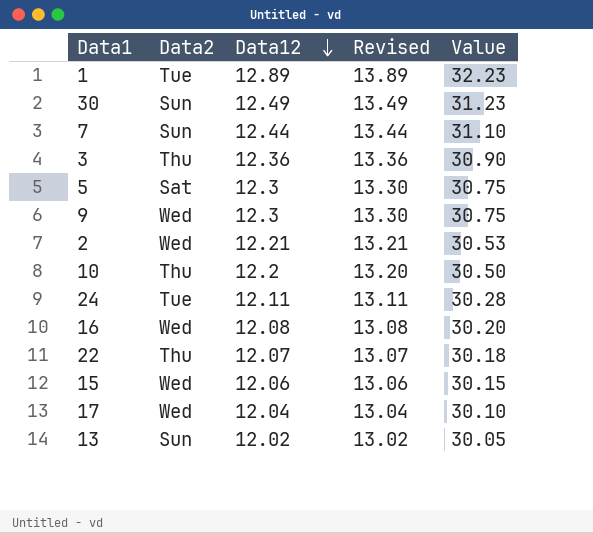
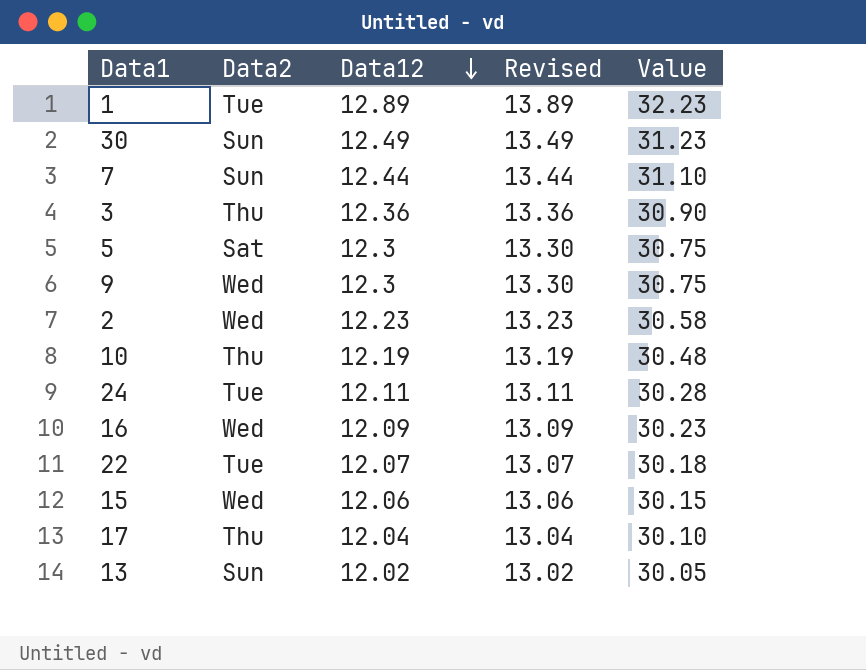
2 | Data12: 12.21 -> 12.23
2 | Revised: 13.21 -> 13.23
2 | Value: 30.53 -> 30.58
10 | Data12: 12.2 -> 12.19
10 | Revised: 13.20 -> 13.19
10 | Value: 30.50 -> 30.48
16 | Data12: 12.08 -> 12.09
16 | Revised: 13.08 -> 13.09
16 | Value: 30.20 -> 30.23
22 | Data2: Thu -> Tue
17 | Data2: Wed -> Thu

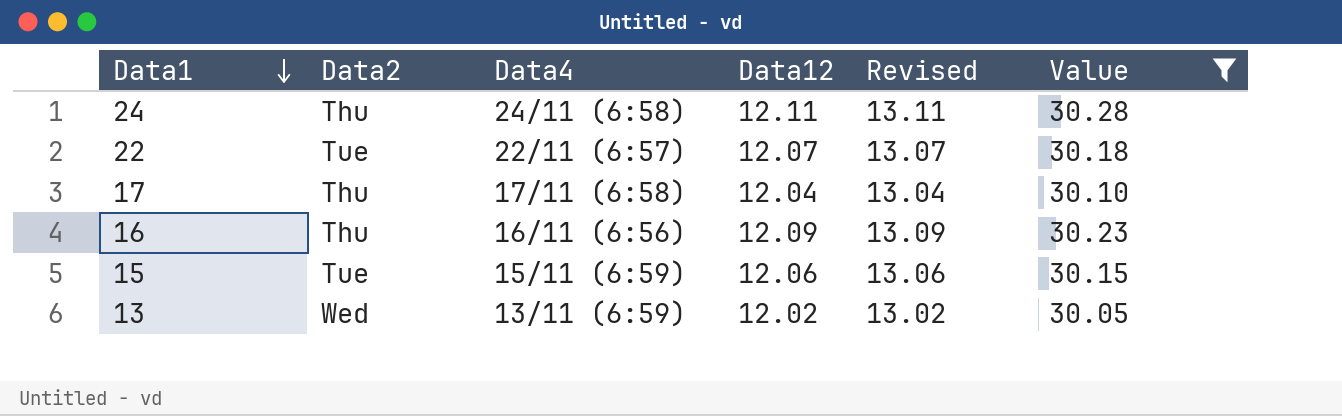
filter: none -> Value <= 30.28
row order: Data12 descending -> Data1 descending
column Data4 | position: none -> 3
24 | Data2: Tue -> Thu
16 | Data2: Wed -> Thu
15 | Data2: Wed -> Tue
13 | Data2: Sun -> Wed

